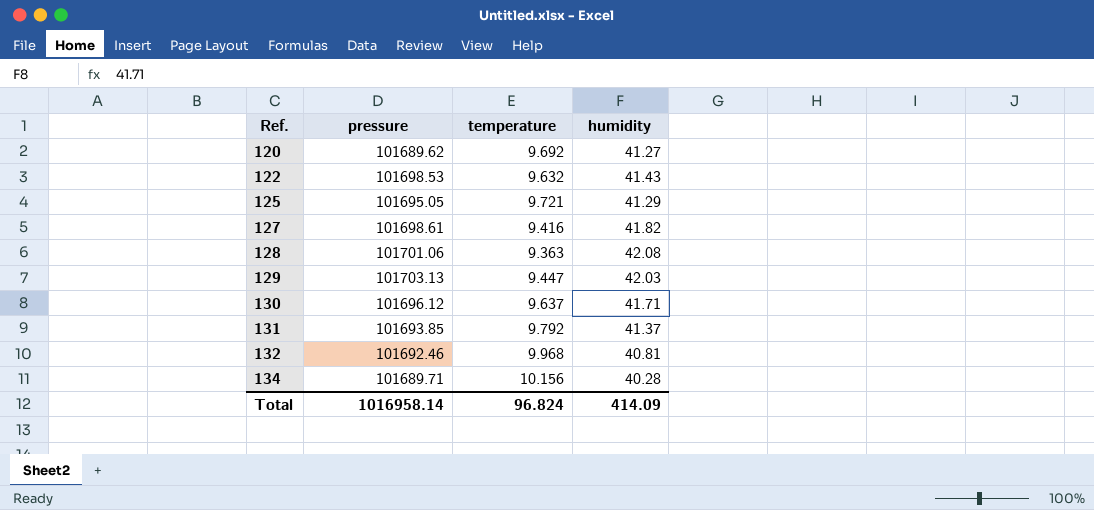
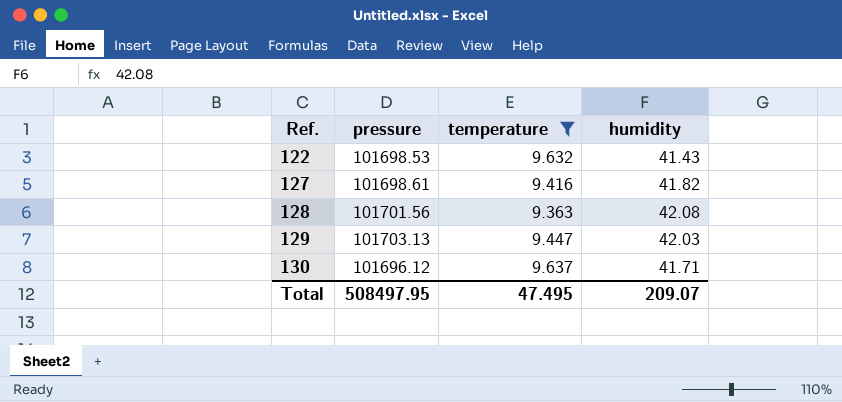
filter: none -> temperature <= 9.637
128 | pressure: 101701.06 -> 101701.56
Total | pressure: 1016958.14 -> 508497.95
Total | temperature: 96.824 -> 47.495
Total | humidity: 414.09 -> 209.07

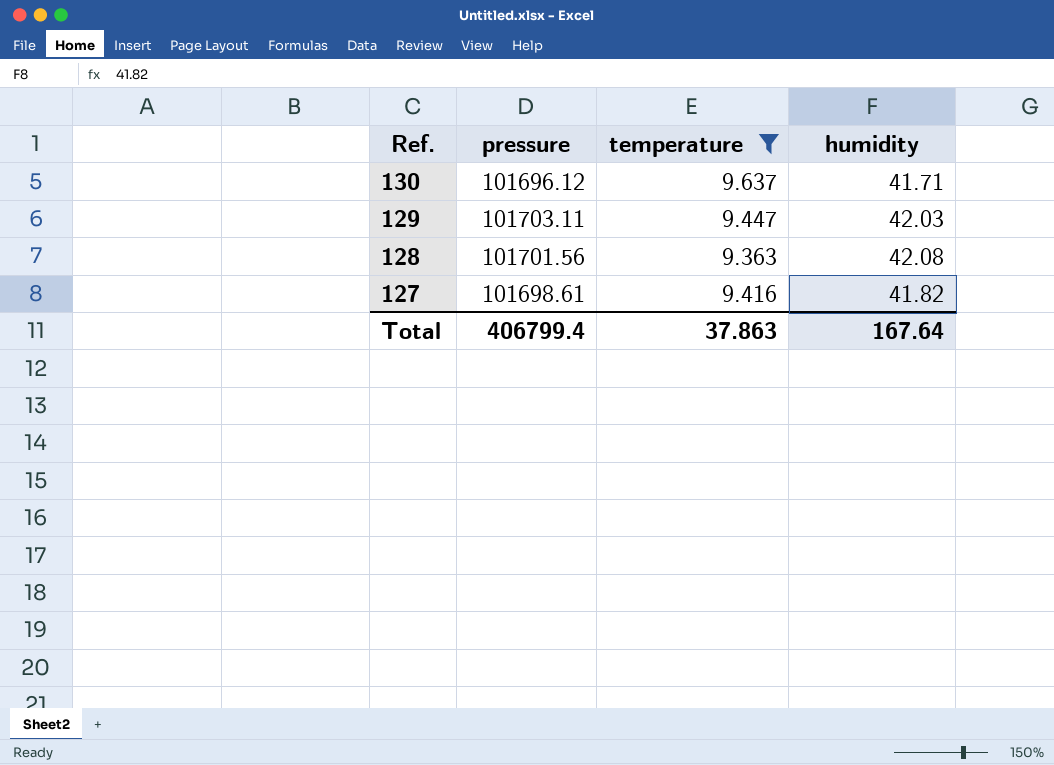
row order: Ref. ascending -> Ref. descending
row 122: 101698.53 | 9.632 | 41.43 -> none
129 | pressure: 101703.13 -> 101703.11
Total | pressure: 508497.95 -> 406799.4
Total | temperature: 47.495 -> 37.863
Total | humidity: 209.07 -> 167.64

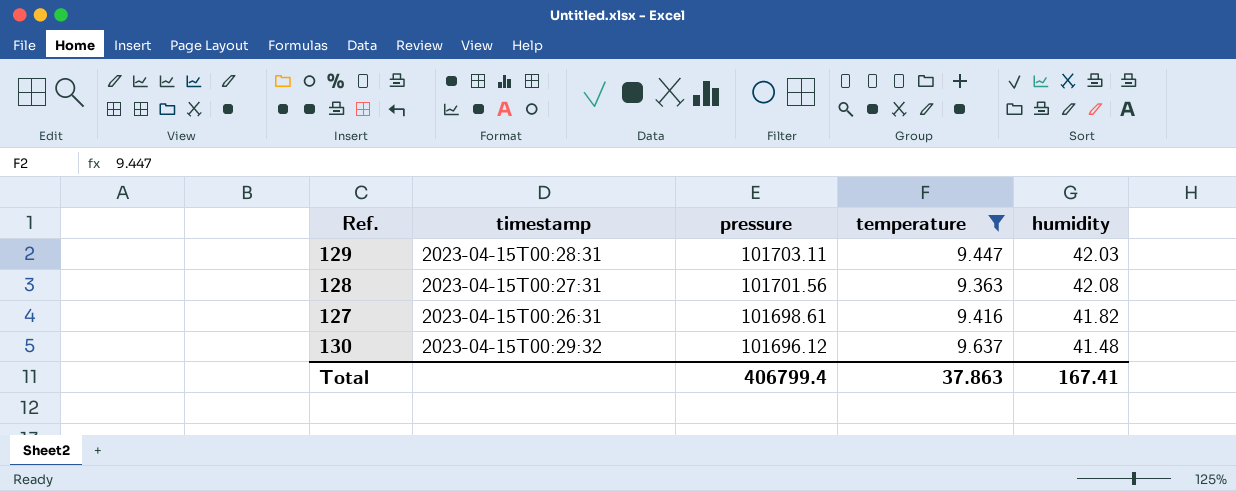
row order: Ref. descending -> pressure descending
column timestamp | position: none -> 2
130 | humidity: 41.71 -> 41.48
Total | humidity: 167.64 -> 167.41

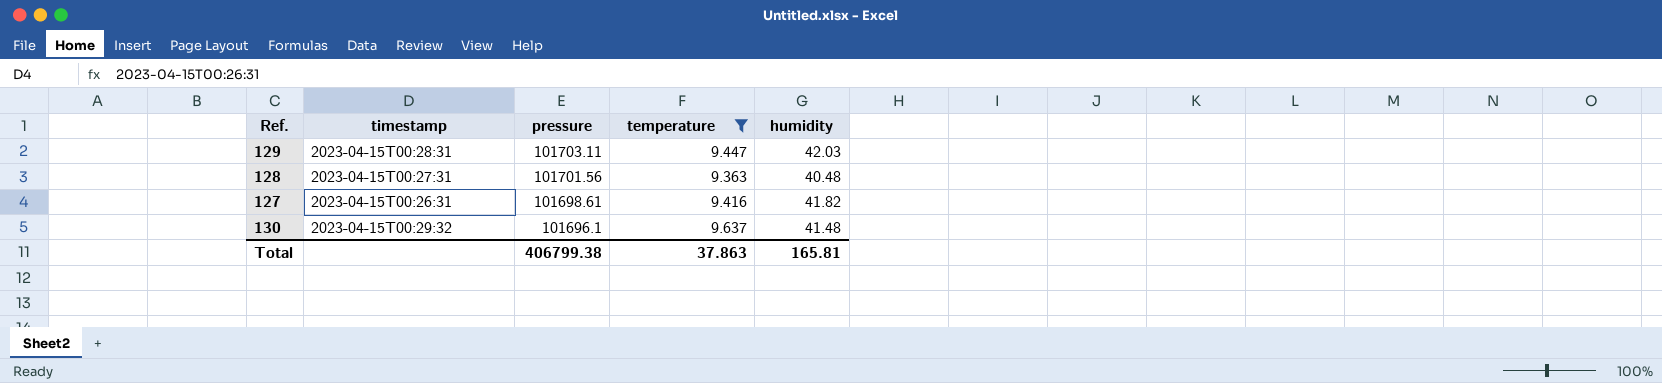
128 | humidity: 42.08 -> 40.48
130 | pressure: 101696.12 -> 101696.1
Total | pressure: 406799.4 -> 406799.38
Total | humidity: 167.41 -> 165.81

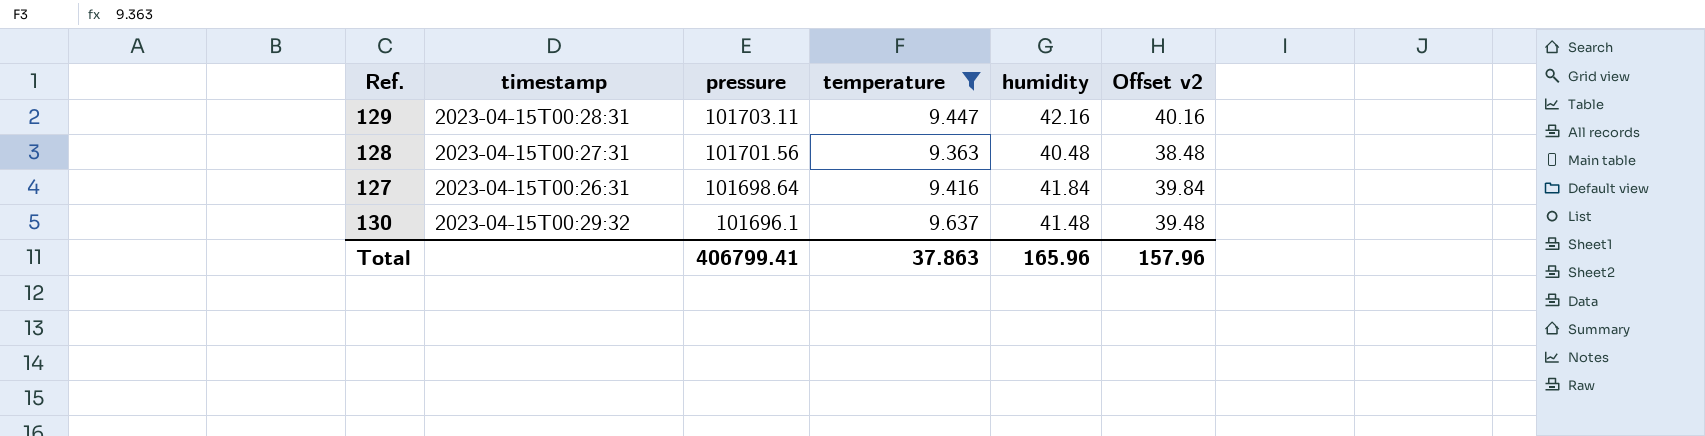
column Offset v2 | formula: none -> [humidity] - 2
129 | humidity: 42.03 -> 42.16
127 | pressure: 101698.61 -> 101698.64
127 | humidity: 41.82 -> 41.84
Total | pressure: 406799.38 -> 406799.41
Total | humidity: 165.81 -> 165.96

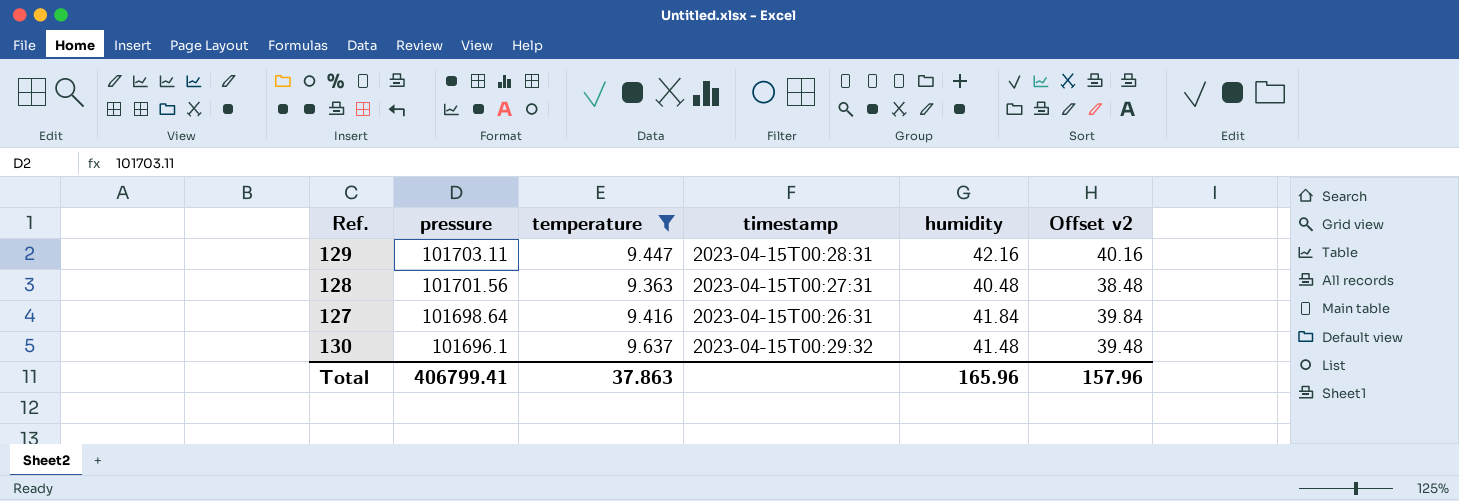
column timestamp | position: 2 -> 4

